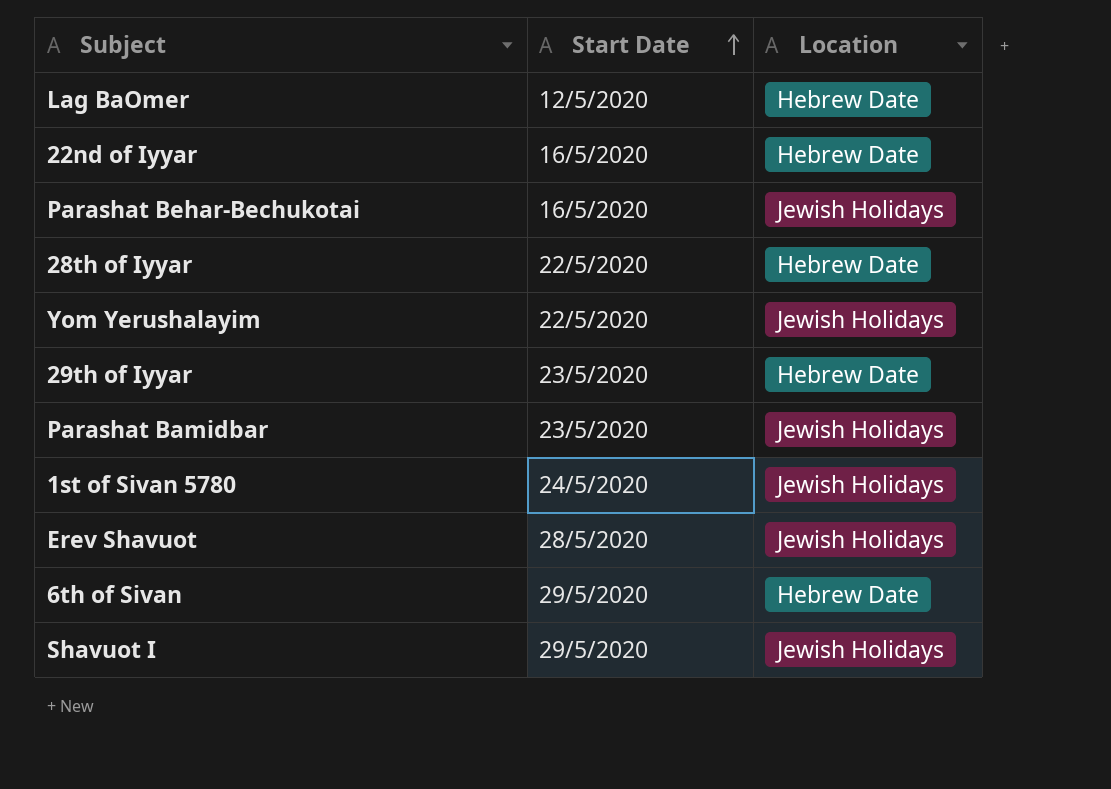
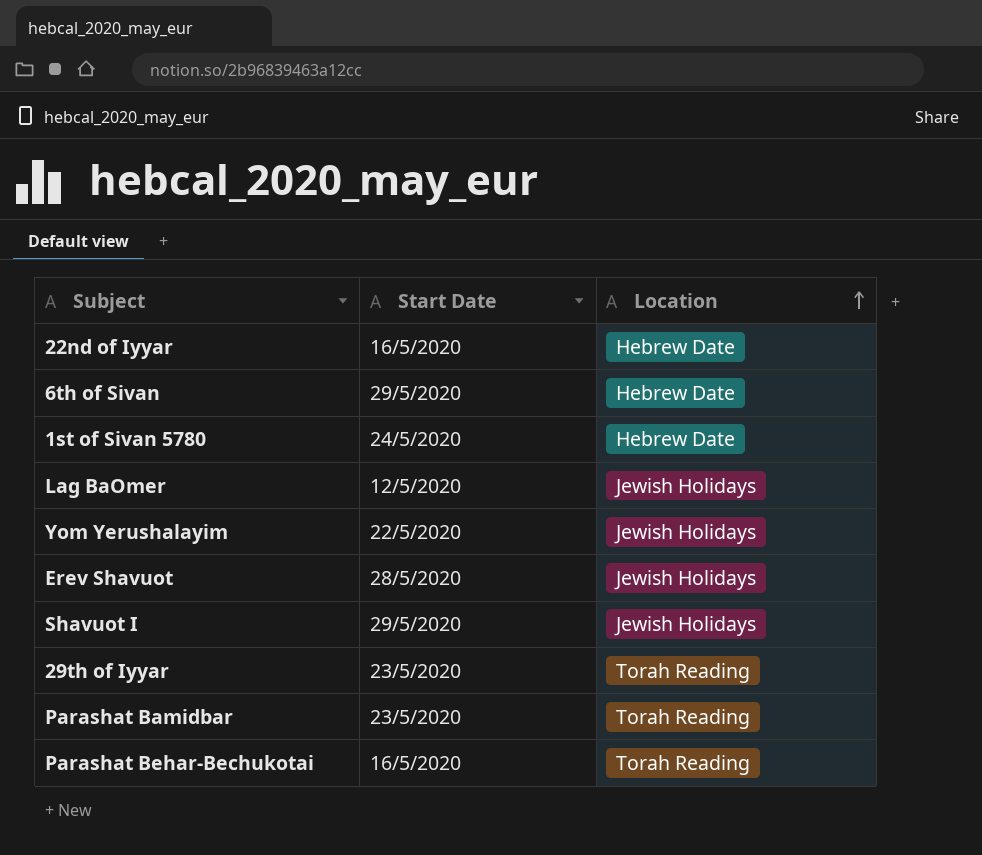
row order: Start Date ascending -> Location ascending
row 28th of Iyyar: 22/5/2020 | Hebrew Date -> none
1st of Sivan 5780 | Location: Jewish Holidays -> Hebrew Date
Lag BaOmer | Location: Hebrew Date -> Jewish Holidays
29th of Iyyar | Location: Hebrew Date -> Torah Reading
Parashat Bamidbar | Location: Jewish Holidays -> Torah Reading
Parashat Behar-Bechukotai | Location: Jewish Holidays -> Torah Reading

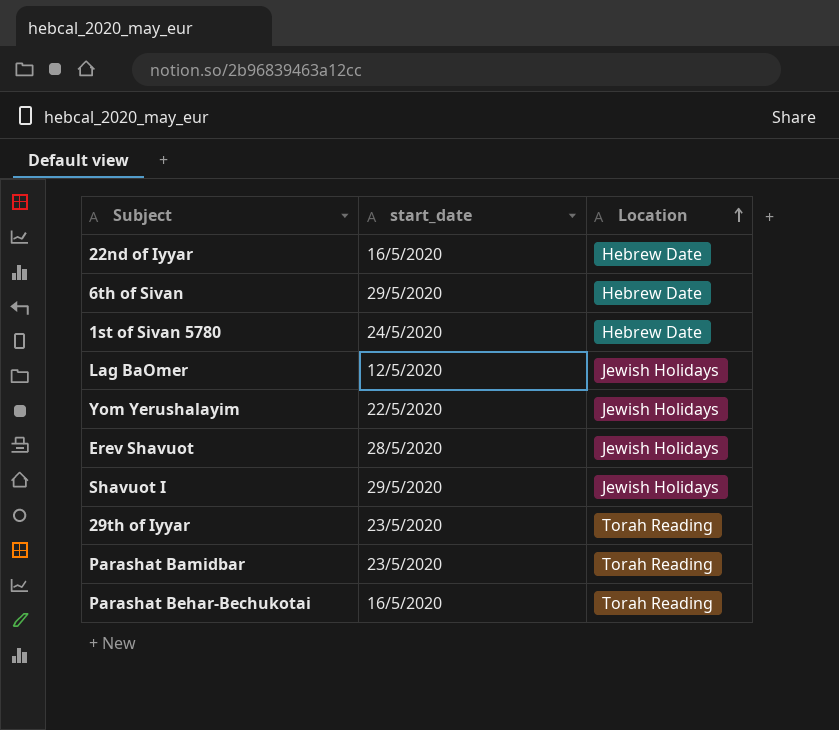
column name: Start Date -> start_date

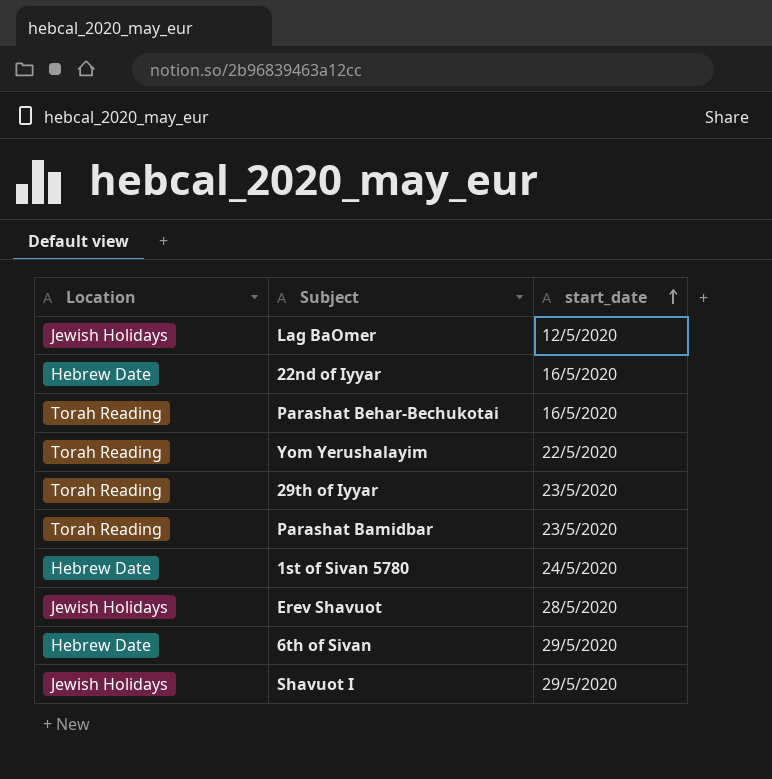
row order: Location ascending -> start_date ascending
column Location | position: 3 -> 1
Yom Yerushalayim | Location: Jewish Holidays -> Torah Reading

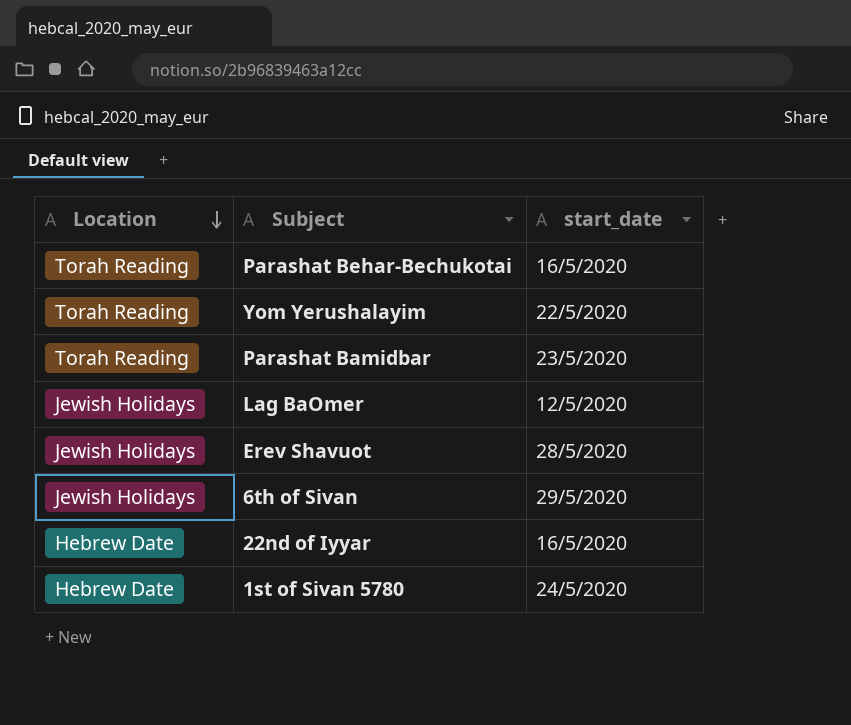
row order: start_date ascending -> Location descending
row 29th of Iyyar: Torah Reading | 23/5/2020 -> none
row Shavuot I: Jewish Holidays | 29/5/2020 -> none
6th of Sivan | Location: Hebrew Date -> Jewish Holidays

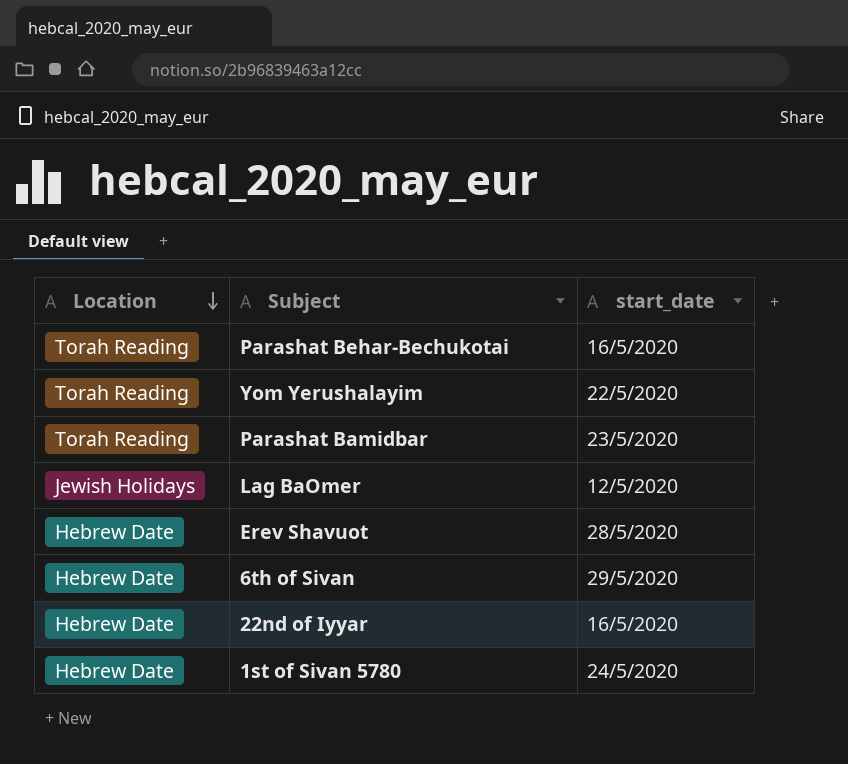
Erev Shavuot | Location: Jewish Holidays -> Hebrew Date
6th of Sivan | Location: Jewish Holidays -> Hebrew Date

